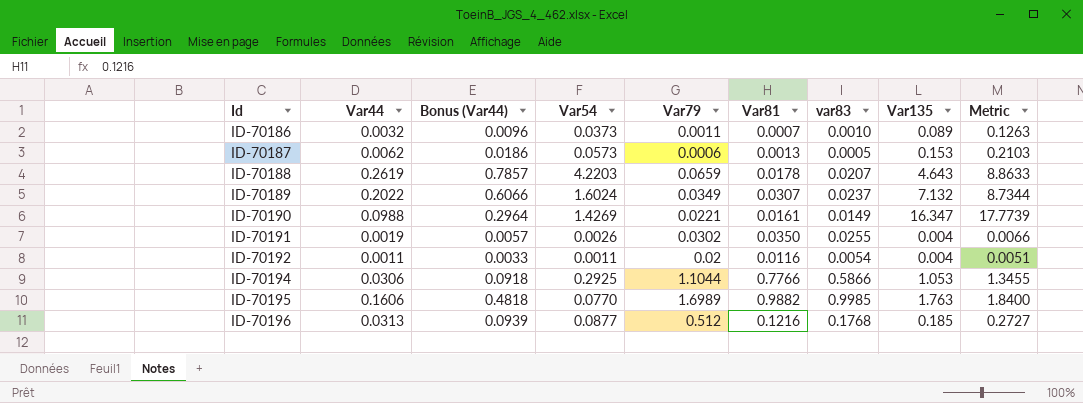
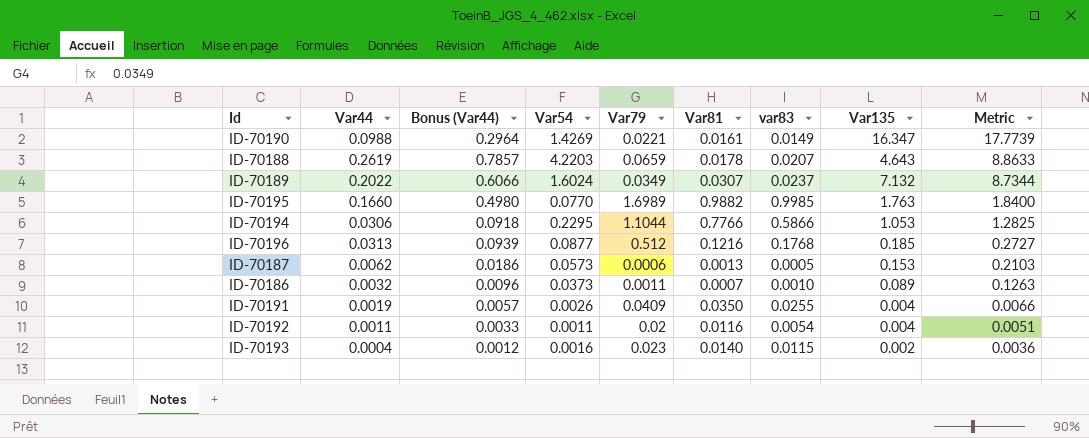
row order: Id ascending -> Metric descending
ID-70195 | Var44: 0.1606 -> 0.1660
ID-70195 | Bonus (Var44): 0.4818 -> 0.4980
ID-70194 | Var54: 0.2925 -> 0.2295
ID-70194 | Metric: 1.3455 -> 1.2825
ID-70191 | Var79: 0.0302 -> 0.0409
row ID-70193: none -> 0.0004 | 0.0012 | 0.0016 | 0.023 | 0.0140 | 0.0115 | 0.002 | 0.0036

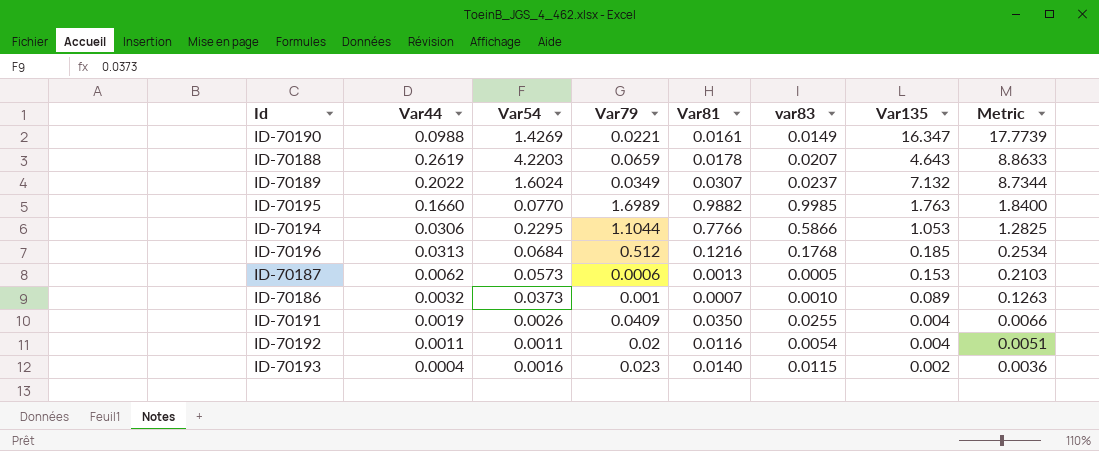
column Bonus (Var44) | formula: [Var44] * 3 -> none
ID-70196 | Var54: 0.0877 -> 0.0684
ID-70196 | Metric: 0.2727 -> 0.2534
ID-70186 | Var79: 0.0011 -> 0.001

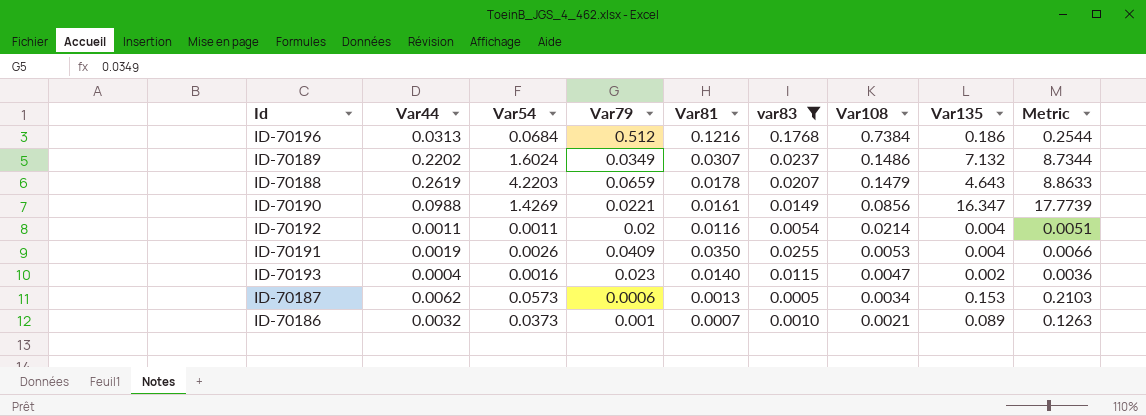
filter: none -> var83 <= 0.1768
row order: Metric descending -> Var108 descending
column Var108 | position: none -> 7
ID-70196 | Var135: 0.185 -> 0.186
ID-70196 | Metric: 0.2534 -> 0.2544
ID-70189 | Var44: 0.2022 -> 0.2202

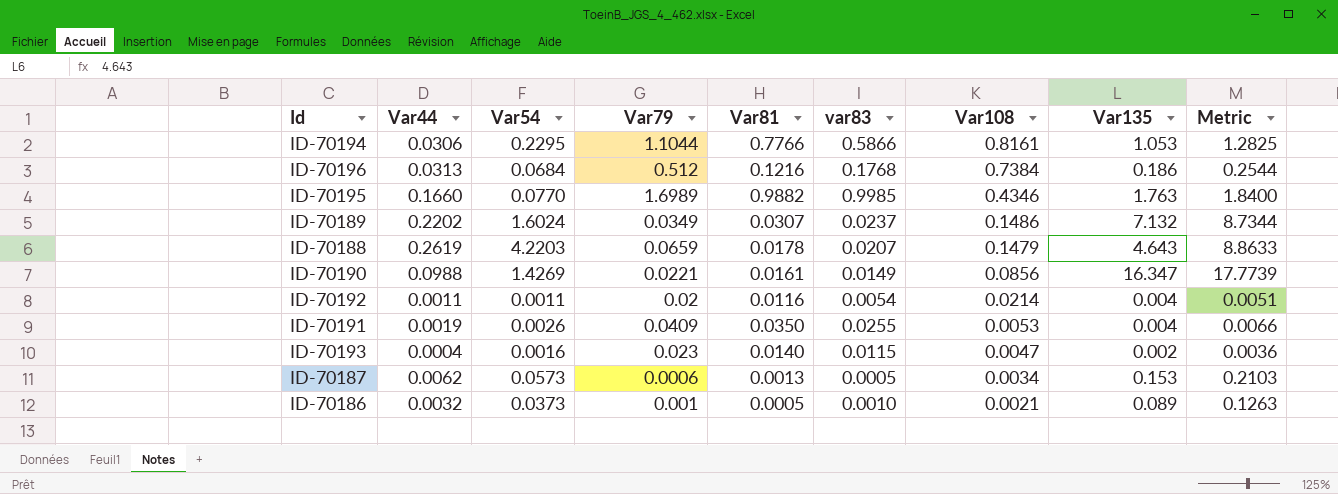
filter: var83 <= 0.1768 -> none
ID-70186 | Var81: 0.0007 -> 0.0005

